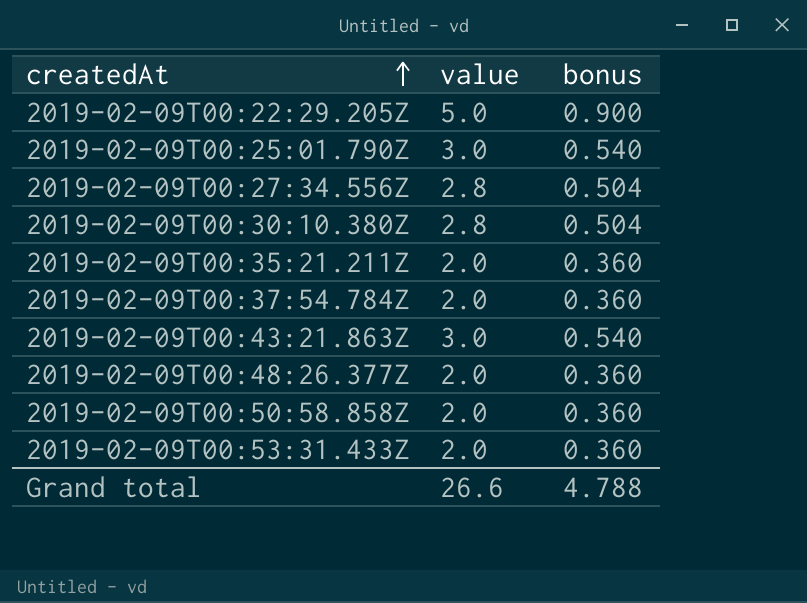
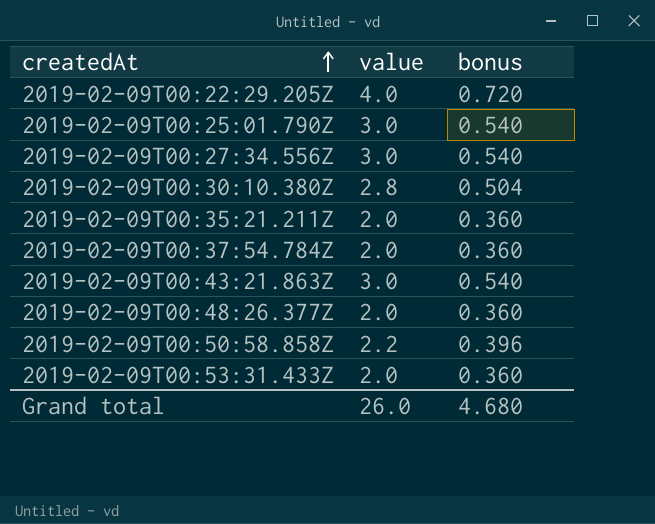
2019-02-09T00:22:29.205Z | value: 5.0 -> 4.0
2019-02-09T00:22:29.205Z | bonus: 0.900 -> 0.720
2019-02-09T00:27:34.556Z | value: 2.8 -> 3.0
2019-02-09T00:27:34.556Z | bonus: 0.504 -> 0.540
2019-02-09T00:50:58.858Z | value: 2.0 -> 2.2
2019-02-09T00:50:58.858Z | bonus: 0.360 -> 0.396
Grand total | value: 26.6 -> 26.0
Grand total | bonus: 4.788 -> 4.680

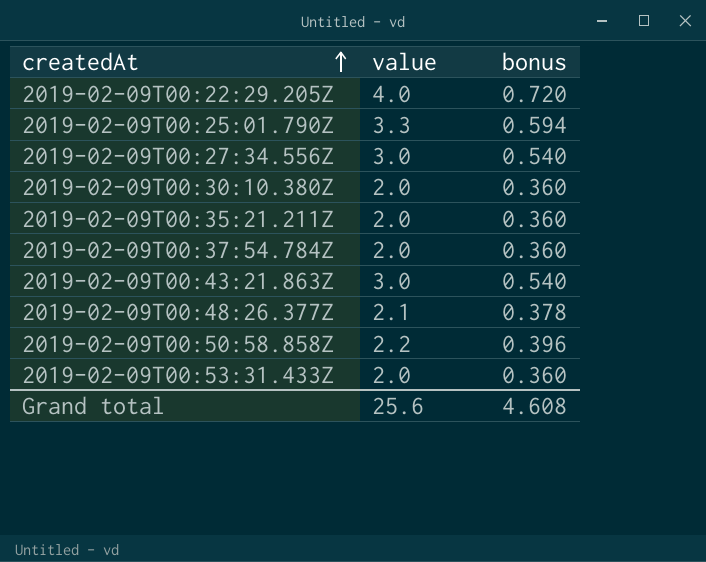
2019-02-09T00:25:01.790Z | value: 3.0 -> 3.3
2019-02-09T00:25:01.790Z | bonus: 0.540 -> 0.594
2019-02-09T00:30:10.380Z | value: 2.8 -> 2.0
2019-02-09T00:30:10.380Z | bonus: 0.504 -> 0.360
2019-02-09T00:48:26.377Z | value: 2.0 -> 2.1
2019-02-09T00:48:26.377Z | bonus: 0.360 -> 0.378
Grand total | value: 26.0 -> 25.6
Grand total | bonus: 4.680 -> 4.608

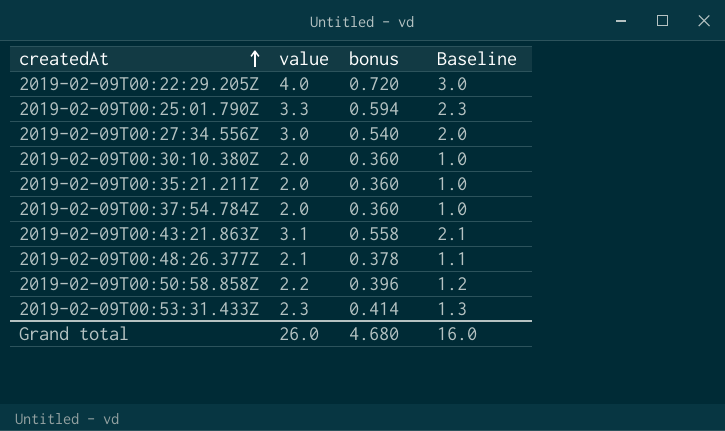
column Baseline | formula: none -> [value] - 1
2019-02-09T00:43:21.863Z | value: 3.0 -> 3.1
2019-02-09T00:43:21.863Z | bonus: 0.540 -> 0.558
2019-02-09T00:53:31.433Z | value: 2.0 -> 2.3
2019-02-09T00:53:31.433Z | bonus: 0.360 -> 0.414
Grand total | value: 25.6 -> 26.0
Grand total | bonus: 4.608 -> 4.680

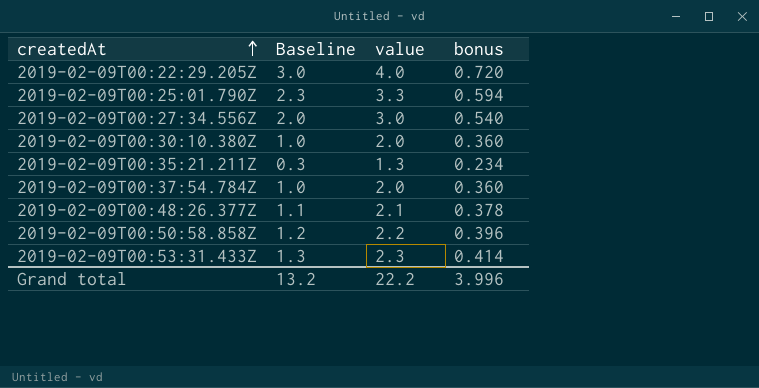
column Baseline | position: 4 -> 2
row 2019-02-09T00:43:21.863Z: 3.1 | 0.558 | 2.1 -> none
2019-02-09T00:35:21.211Z | Baseline: 1.0 -> 0.3
2019-02-09T00:35:21.211Z | value: 2.0 -> 1.3
2019-02-09T00:35:21.211Z | bonus: 0.360 -> 0.234
Grand total | Baseline: 16.0 -> 13.2
Grand total | value: 26.0 -> 22.2
Grand total | bonus: 4.680 -> 3.996

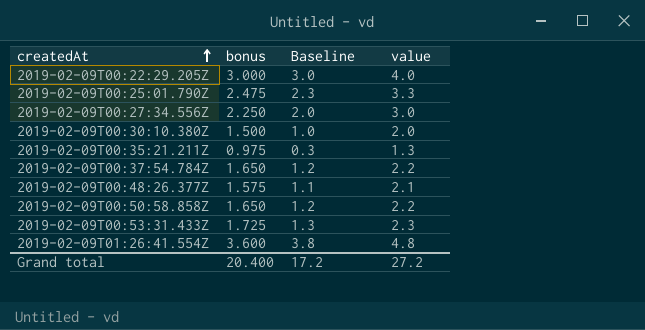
column bonus | formula: [value] * 0.18 -> [value] * 0.75
column bonus | position: 4 -> 2
2019-02-09T00:37:54.784Z | Baseline: 1.0 -> 1.2
2019-02-09T00:37:54.784Z | value: 2.0 -> 2.2
row 2019-02-09T01:26:41.554Z: none -> 3.600 | 3.8 | 4.8
Grand total | bonus: 3.996 -> 20.400
Grand total | Baseline: 13.2 -> 17.2
Grand total | value: 22.2 -> 27.2

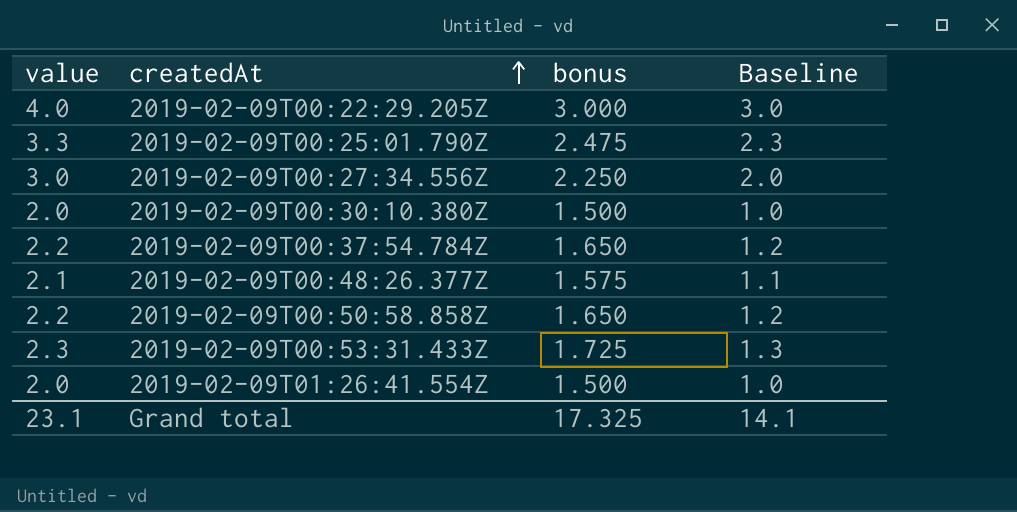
column value | position: 4 -> 1
row 2019-02-09T00:35:21.211Z: 0.975 | 0.3 | 1.3 -> none
2019-02-09T01:26:41.554Z | value: 4.8 -> 2.0
2019-02-09T01:26:41.554Z | bonus: 3.600 -> 1.500
2019-02-09T01:26:41.554Z | Baseline: 3.8 -> 1.0
Grand total | value: 27.2 -> 23.1
Grand total | bonus: 20.400 -> 17.325
Grand total | Baseline: 17.2 -> 14.1

